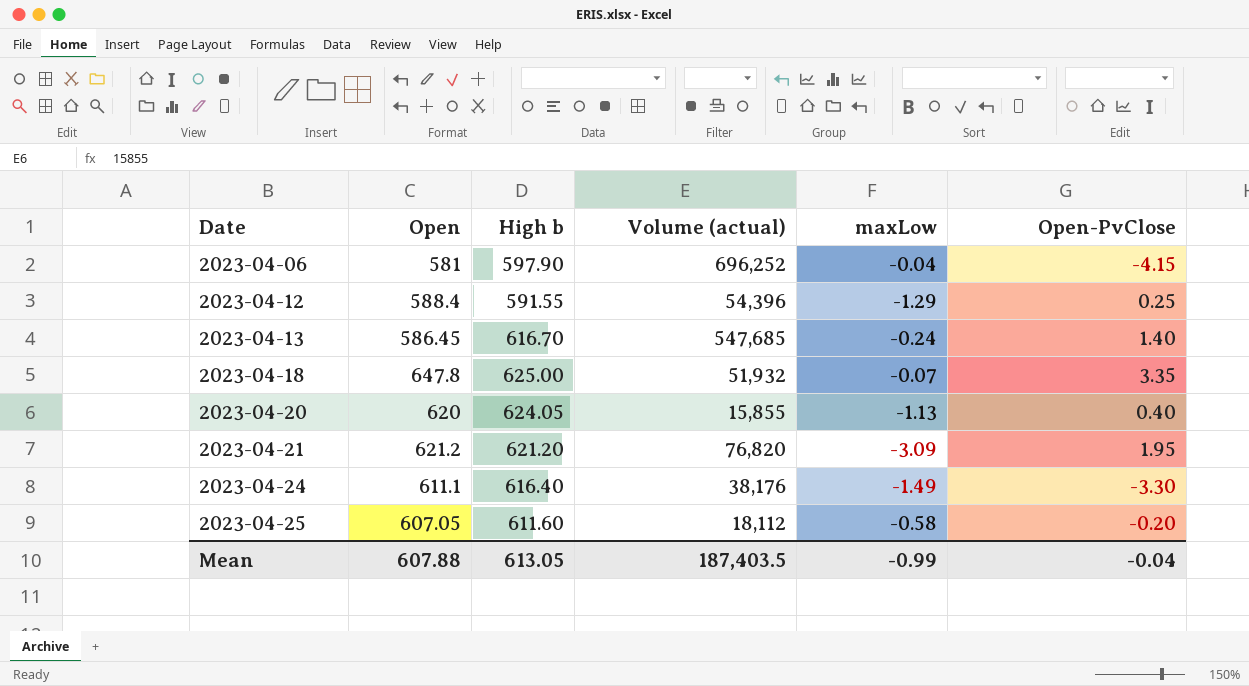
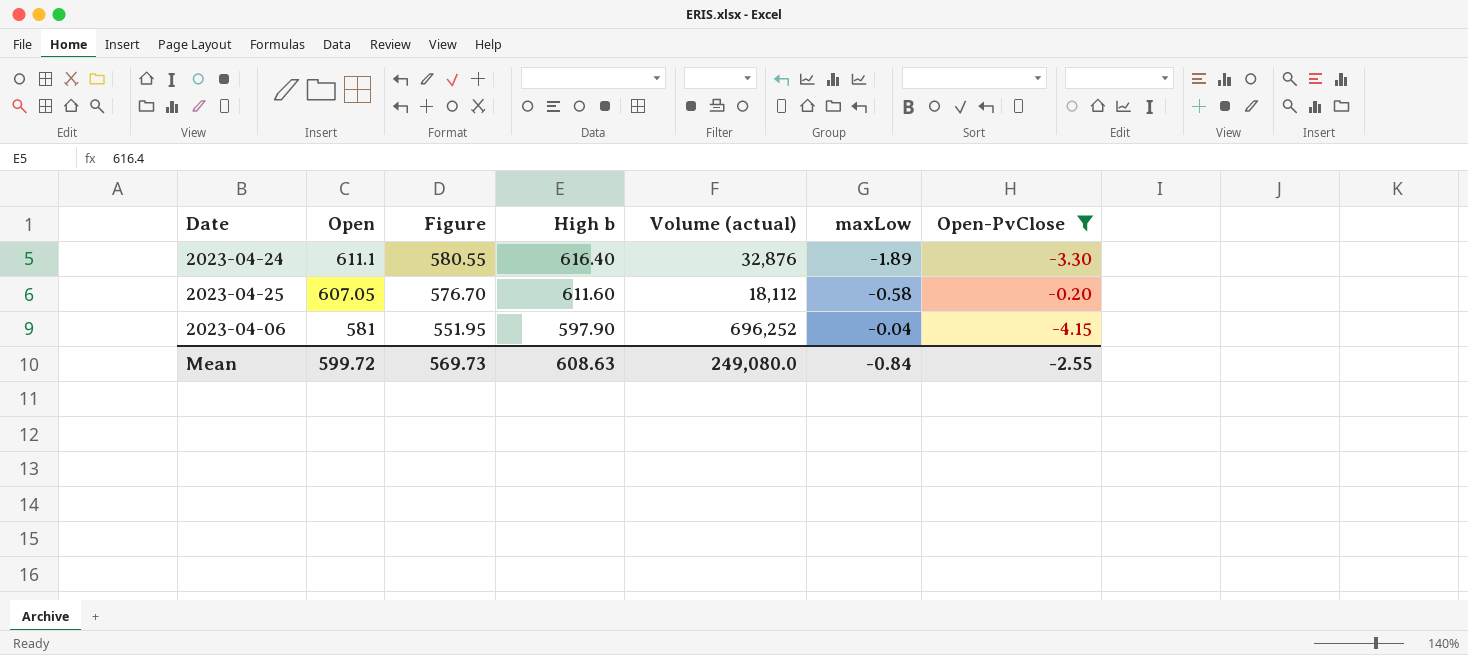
filter: none -> Open-PvClose <= -0.20
row order: Date ascending -> Open descending
column Figure | formula: none -> [Open] * 0.95
2023-04-24 | Volume (actual): 38,176 -> 32,876
2023-04-24 | maxLow: -1.49 -> -1.89
Mean | Open: 607.88 -> 599.72
Mean | High b: 613.05 -> 608.63
Mean | Volume (actual): 187,403.5 -> 249,080.0
Mean | maxLow: -0.99 -> -0.84
Mean | Open-PvClose: -0.04 -> -2.55

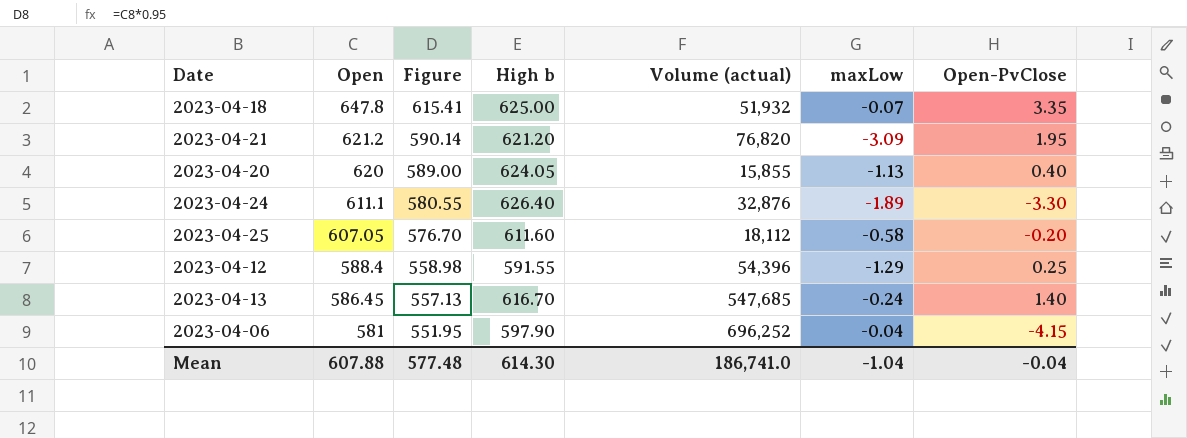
filter: Open-PvClose <= -0.20 -> none
2023-04-24 | High b: 616.40 -> 626.40
Mean | Open: 599.72 -> 607.88
Mean | Figure: 569.73 -> 577.48
Mean | High b: 608.63 -> 614.30
Mean | Volume (actual): 249,080.0 -> 186,741.0
Mean | maxLow: -0.84 -> -1.04
Mean | Open-PvClose: -2.55 -> -0.04

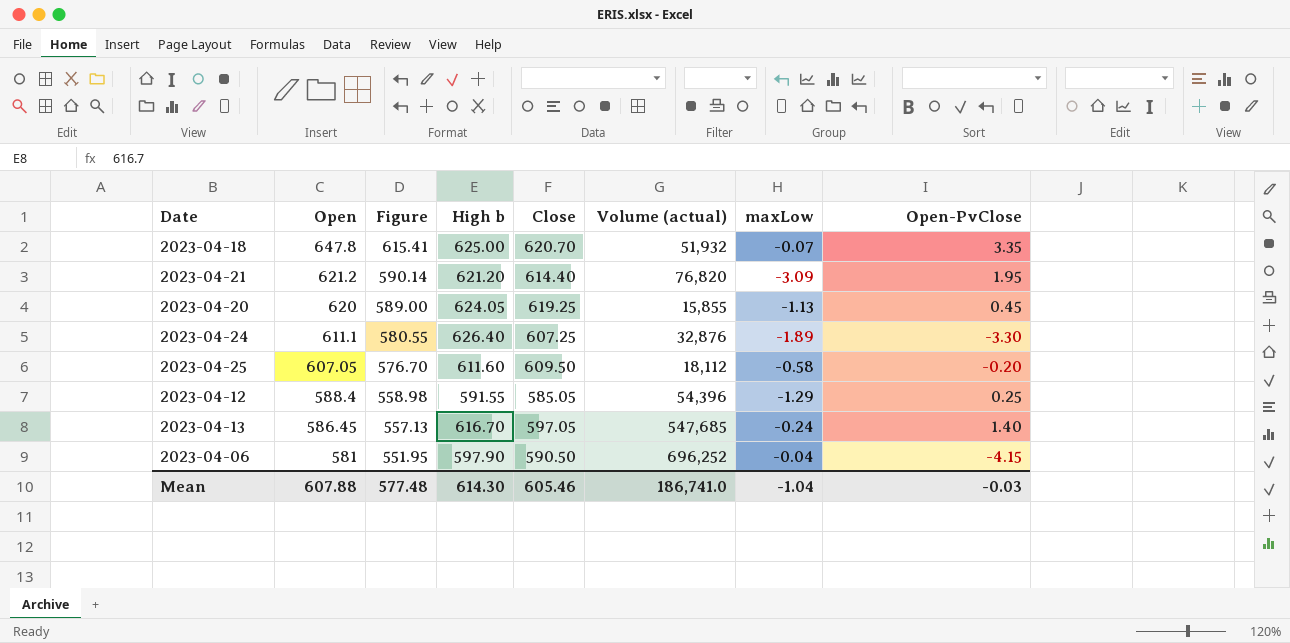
column Close | position: none -> 5
2023-04-20 | Open-PvClose: 0.40 -> 0.45
Mean | Open-PvClose: -0.04 -> -0.03

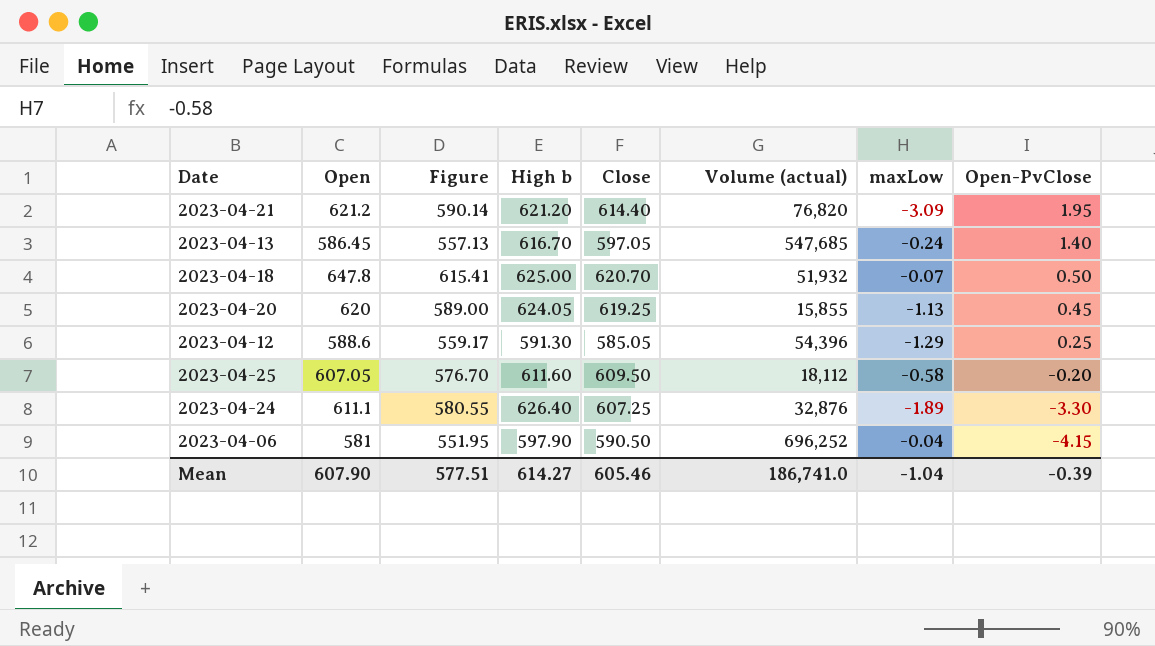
row order: Open descending -> Open-PvClose descending
2023-04-18 | Open-PvClose: 3.35 -> 0.50
2023-04-12 | Open: 588.4 -> 588.6
2023-04-12 | Figure: 558.98 -> 559.17
2023-04-12 | High b: 591.55 -> 591.30
Mean | Open: 607.88 -> 607.90
Mean | Figure: 577.48 -> 577.51
Mean | High b: 614.30 -> 614.27
Mean | Open-PvClose: -0.03 -> -0.39

